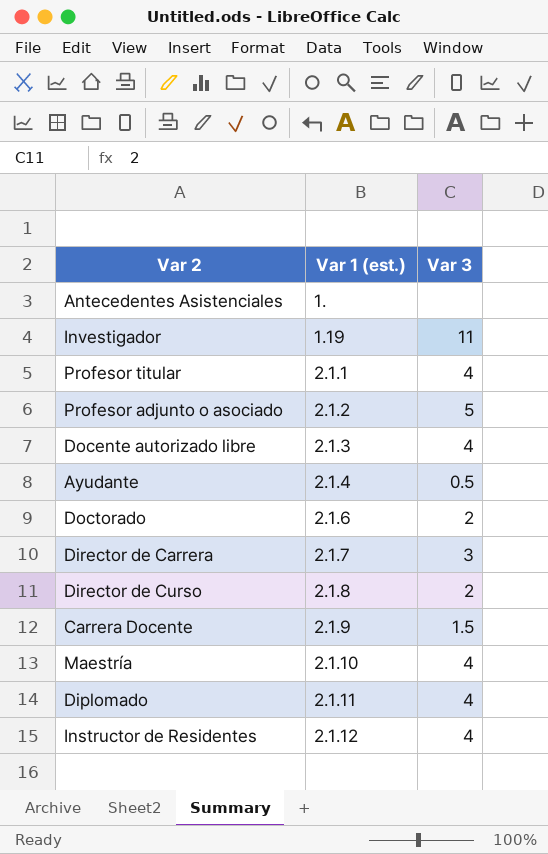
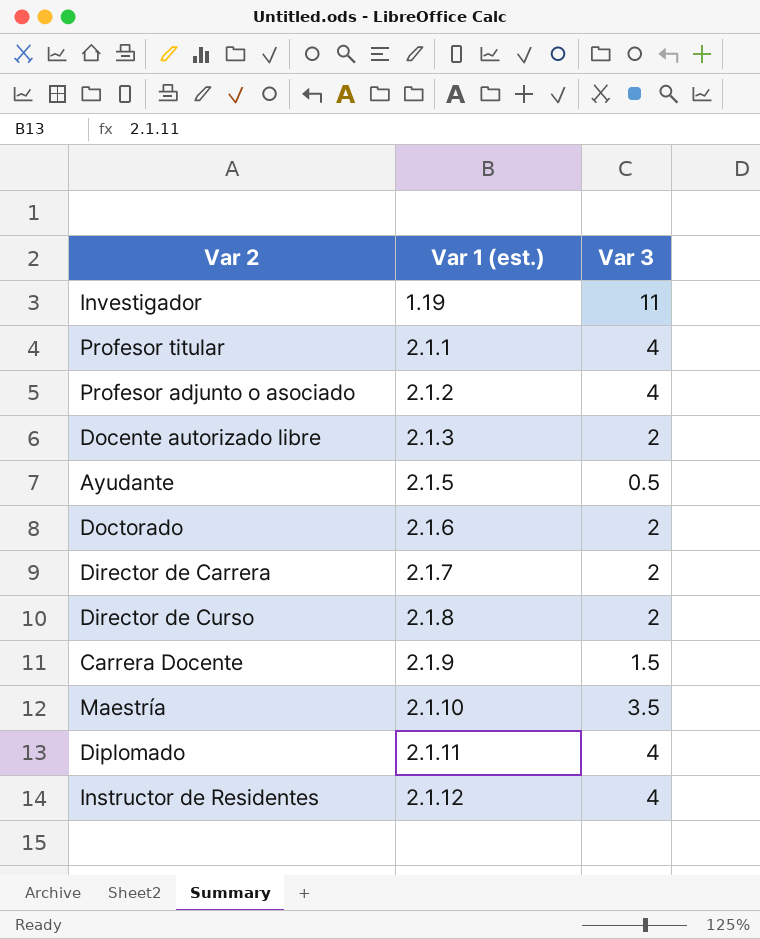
row Antecedentes Asistenciales: 1. | none -> none
Profesor adjunto o asociado | Var 3: 5 -> 4
Docente autorizado libre | Var 3: 4 -> 2
Ayudante | Var 1 (est.): 2.1.4 -> 2.1.5
Director de Carrera | Var 3: 3 -> 2
Maestría | Var 3: 4 -> 3.5

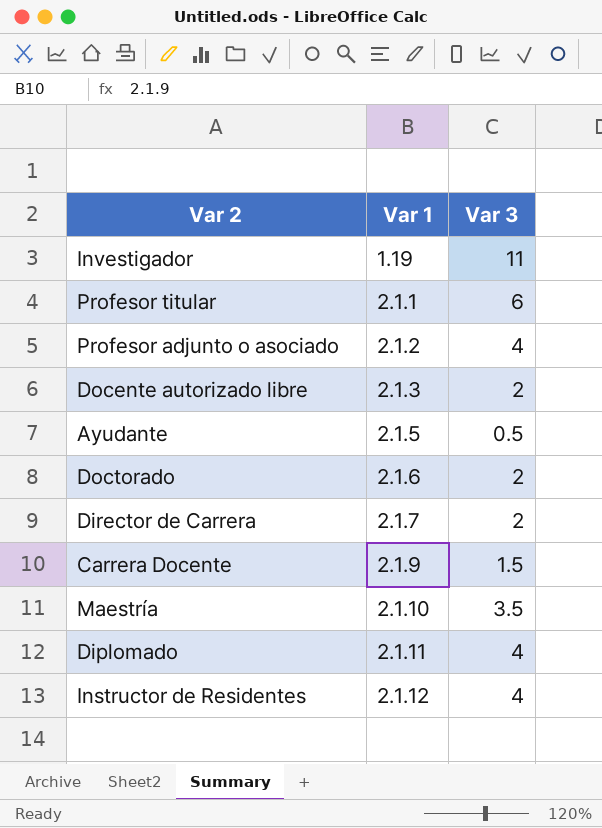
column name: Var 1 (est.) -> Var 1
row Director de Curso: 2.1.8 | 2 -> none
Profesor titular | Var 3: 4 -> 6

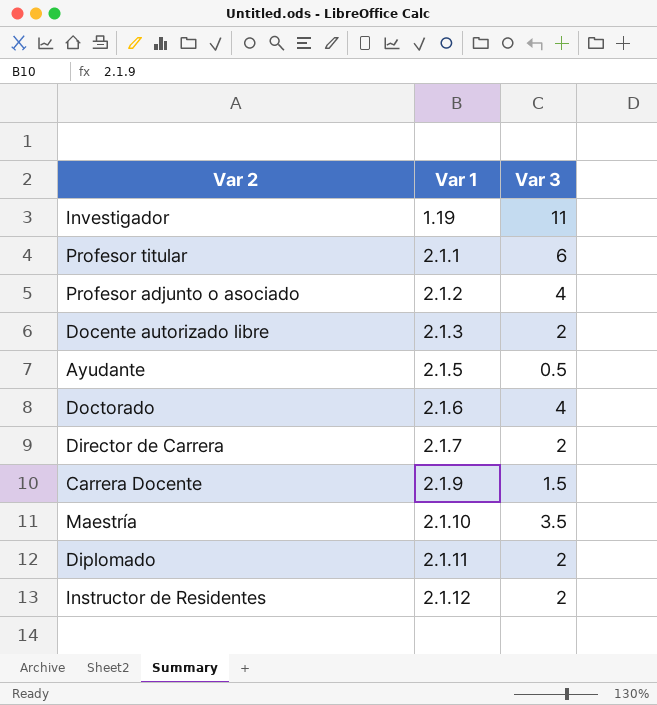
Doctorado | Var 3: 2 -> 4
Diplomado | Var 3: 4 -> 2
Instructor de Residentes | Var 3: 4 -> 2

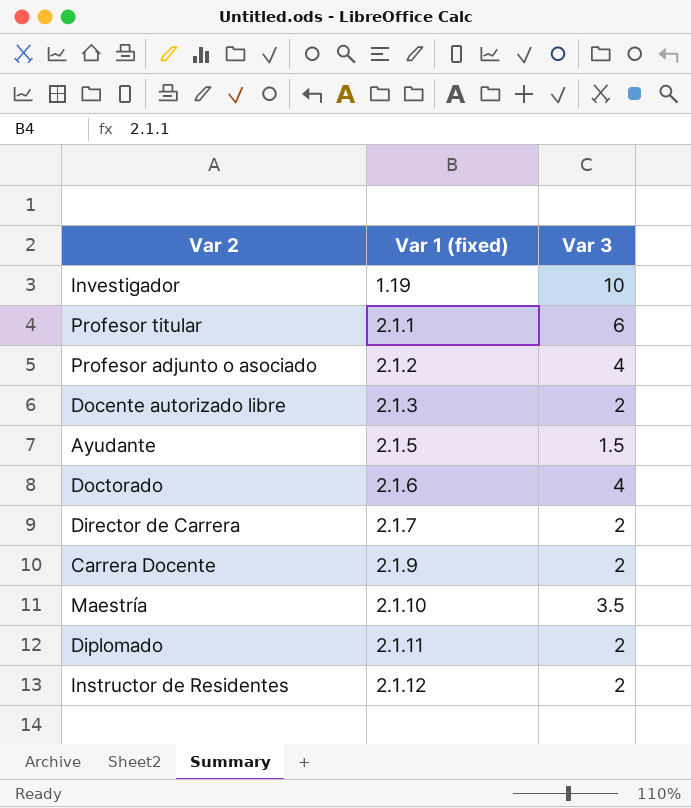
column name: Var 1 -> Var 1 (fixed)
Investigador | Var 3: 11 -> 10
Ayudante | Var 3: 0.5 -> 1.5
Carrera Docente | Var 3: 1.5 -> 2

